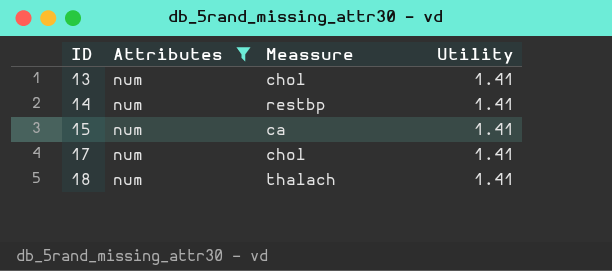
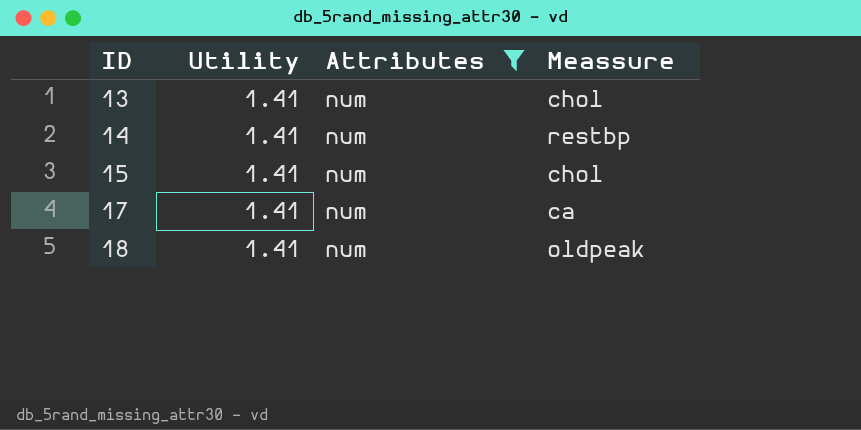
column Utility | position: 4 -> 2
15 | Meassure: ca -> chol
17 | Meassure: chol -> ca
18 | Meassure: thalach -> oldpeak

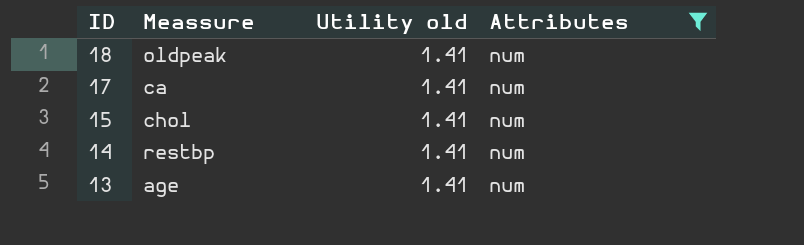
row order: ID ascending -> ID descending
column Meassure | position: 4 -> 2
column name: Utility -> Utility old
13 | Meassure: chol -> age

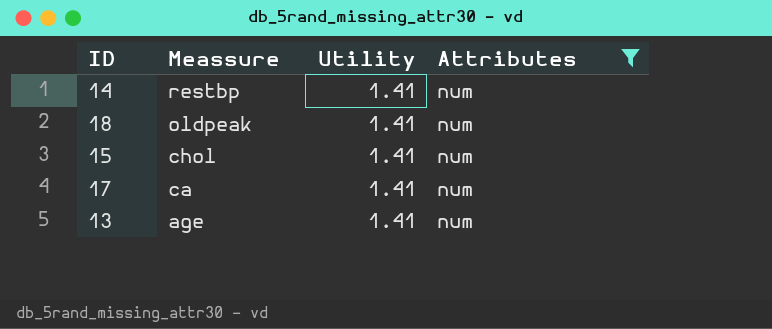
row order: ID descending -> Meassure descending
column name: Utility old -> Utility

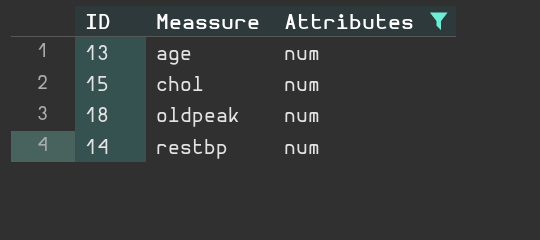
row order: Meassure descending -> Meassure ascending
column Utility | position: 3 -> none
row 17: ca | 1.41 | num -> none

